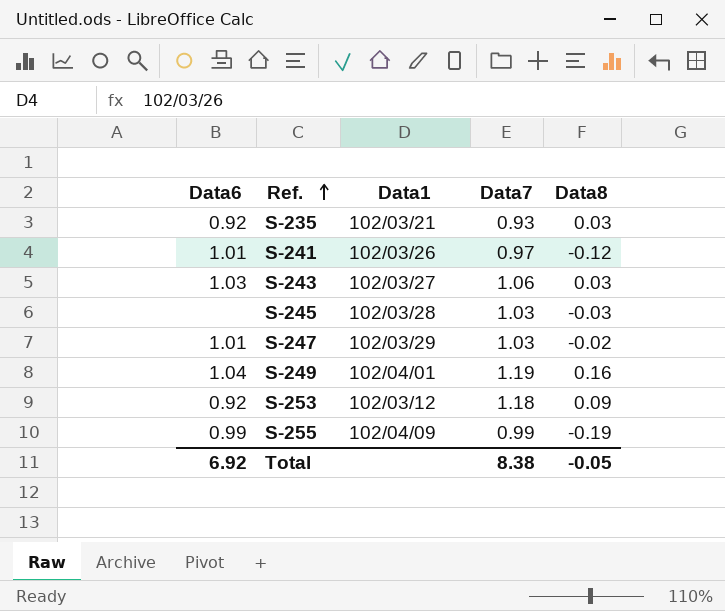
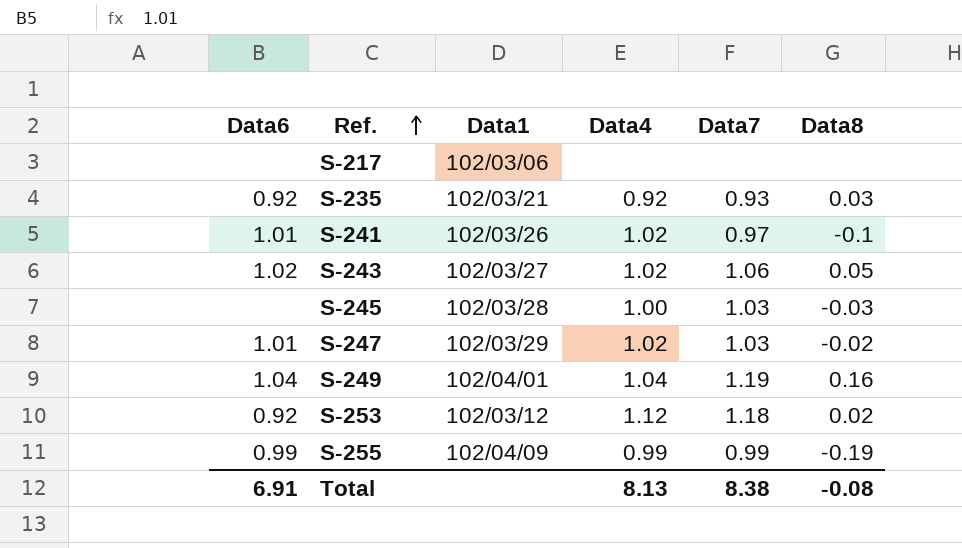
column Data4 | position: none -> 4
row S-217: none -> none | 102/03/06 | none | none | none
S-241 | Data8: -0.12 -> -0.1
S-243 | Data6: 1.03 -> 1.02
S-243 | Data8: 0.03 -> 0.05
S-253 | Data8: 0.09 -> 0.02
Total | Data6: 6.92 -> 6.91
Total | Data8: -0.05 -> -0.08

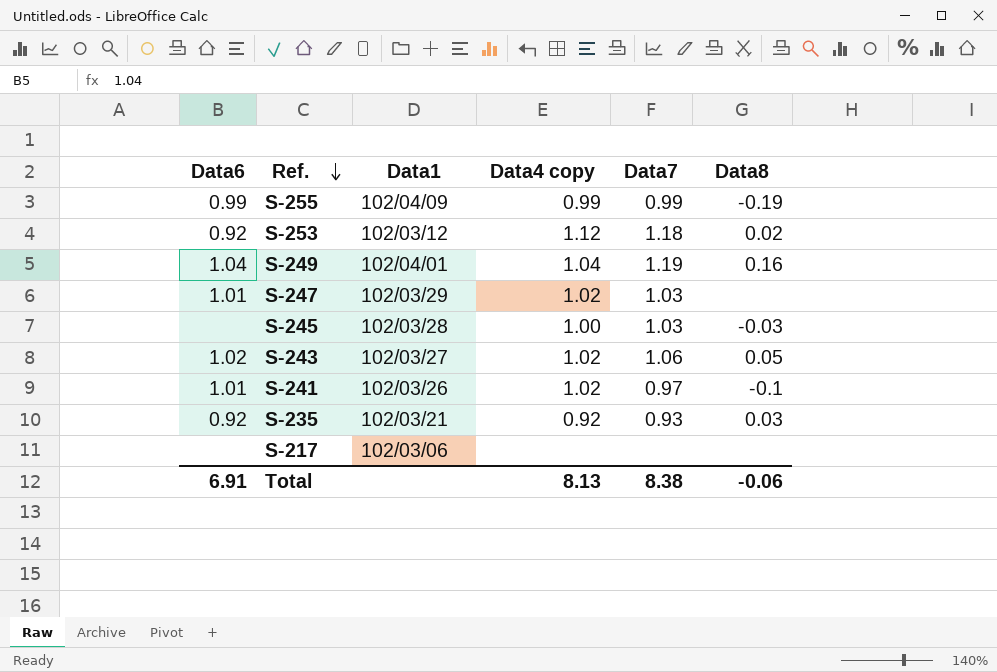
row order: Ref. ascending -> Ref. descending
column name: Data4 -> Data4 copy
S-247 | Data8: -0.02 -> none
Total | Data8: -0.08 -> -0.06

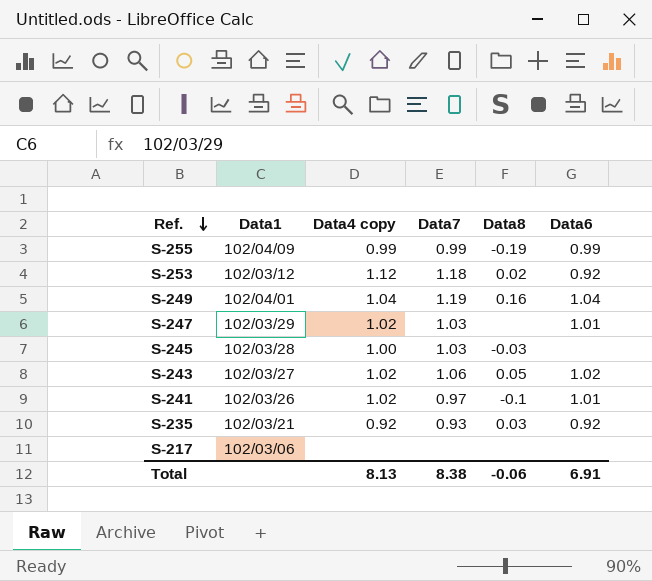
column Data6 | position: 1 -> 6

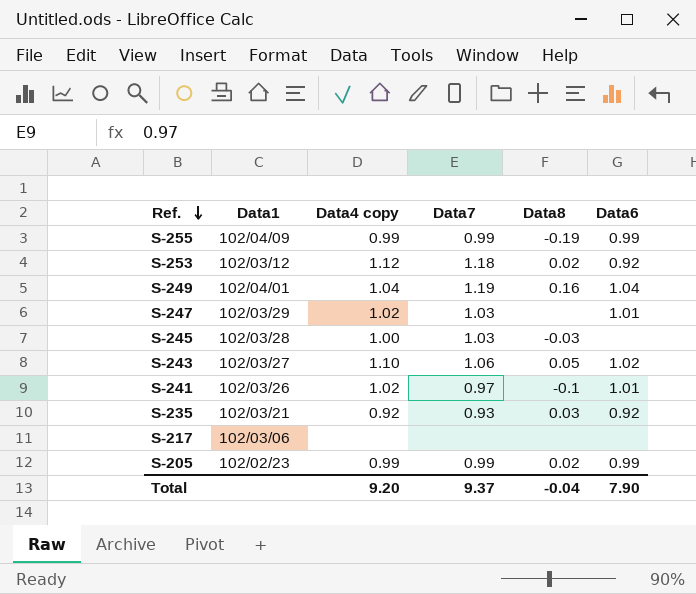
S-243 | Data4 copy: 1.02 -> 1.10
row S-205: none -> 102/02/23 | 0.99 | 0.99 | 0.02 | 0.99
Total | Data4 copy: 8.13 -> 9.20
Total | Data7: 8.38 -> 9.37
Total | Data8: -0.06 -> -0.04
Total | Data6: 6.91 -> 7.90

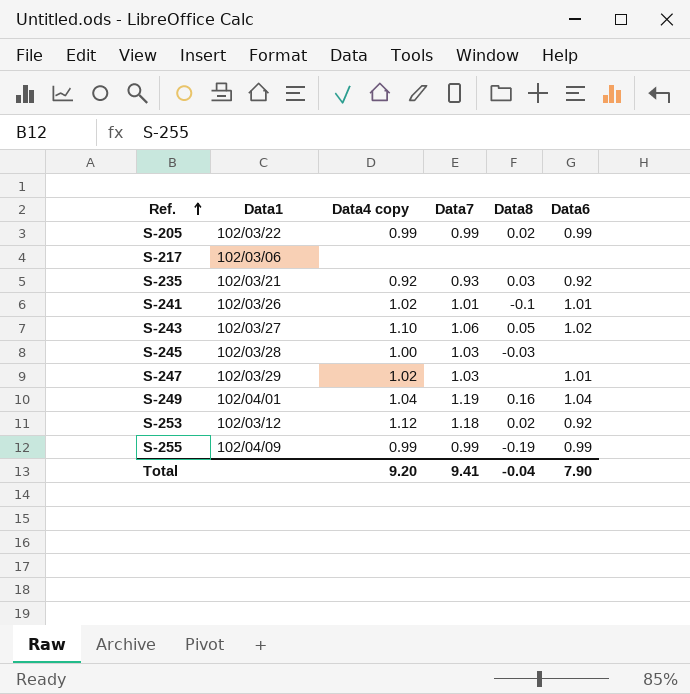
row order: Ref. descending -> Ref. ascending
S-205 | Data1: 102/02/23 -> 102/03/22
S-241 | Data7: 0.97 -> 1.01
Total | Data7: 9.37 -> 9.41

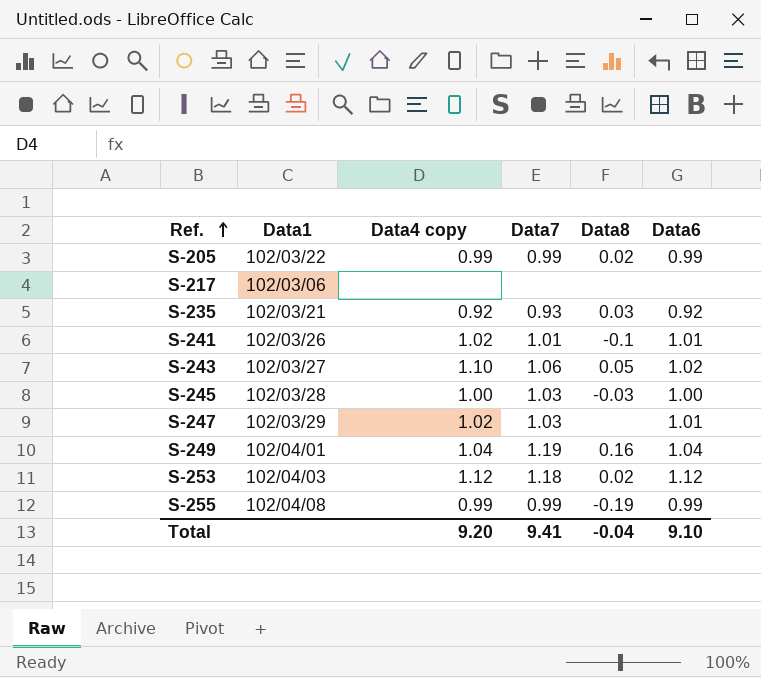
S-245 | Data6: none -> 1.00
S-253 | Data1: 102/03/12 -> 102/04/03
S-253 | Data6: 0.92 -> 1.12
S-255 | Data1: 102/04/09 -> 102/04/08
Total | Data6: 7.90 -> 9.10

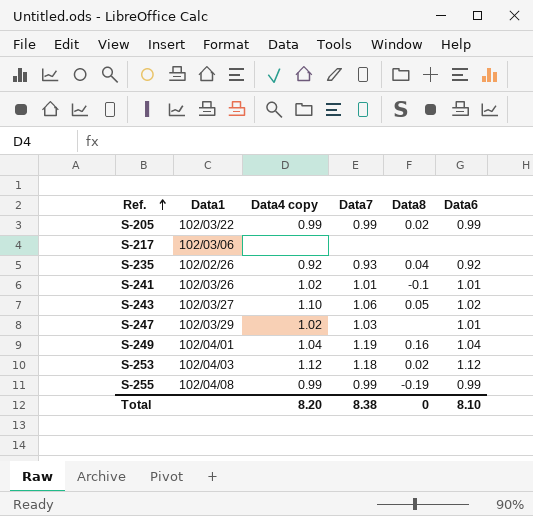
row S-245: 102/03/28 | 1.00 | 1.03 | -0.03 | 1.00 -> none
S-235 | Data1: 102/03/21 -> 102/02/26
S-235 | Data8: 0.03 -> 0.04
Total | Data4 copy: 9.20 -> 8.20
Total | Data7: 9.41 -> 8.38
Total | Data8: -0.04 -> 0
Total | Data6: 9.10 -> 8.10

